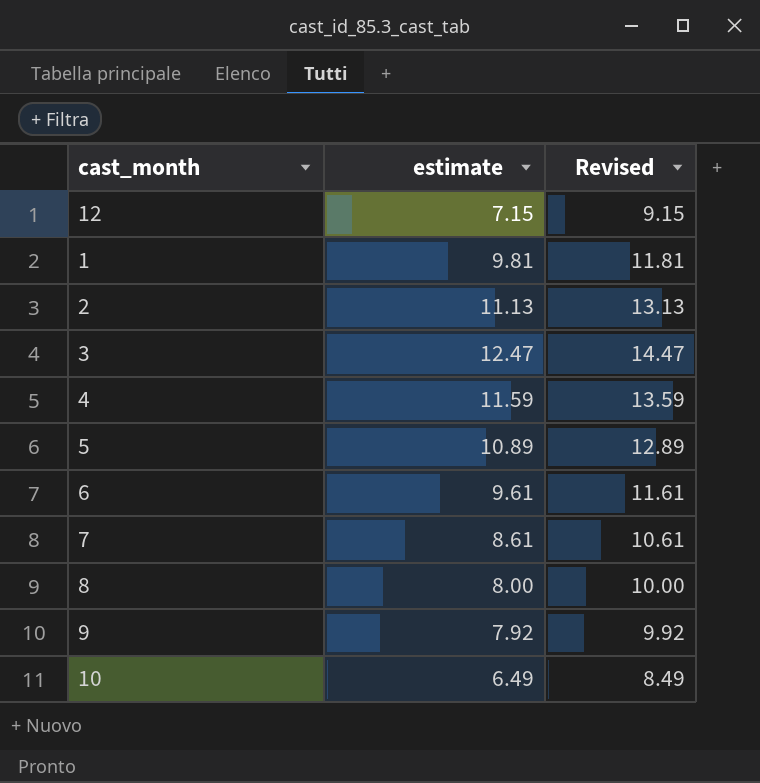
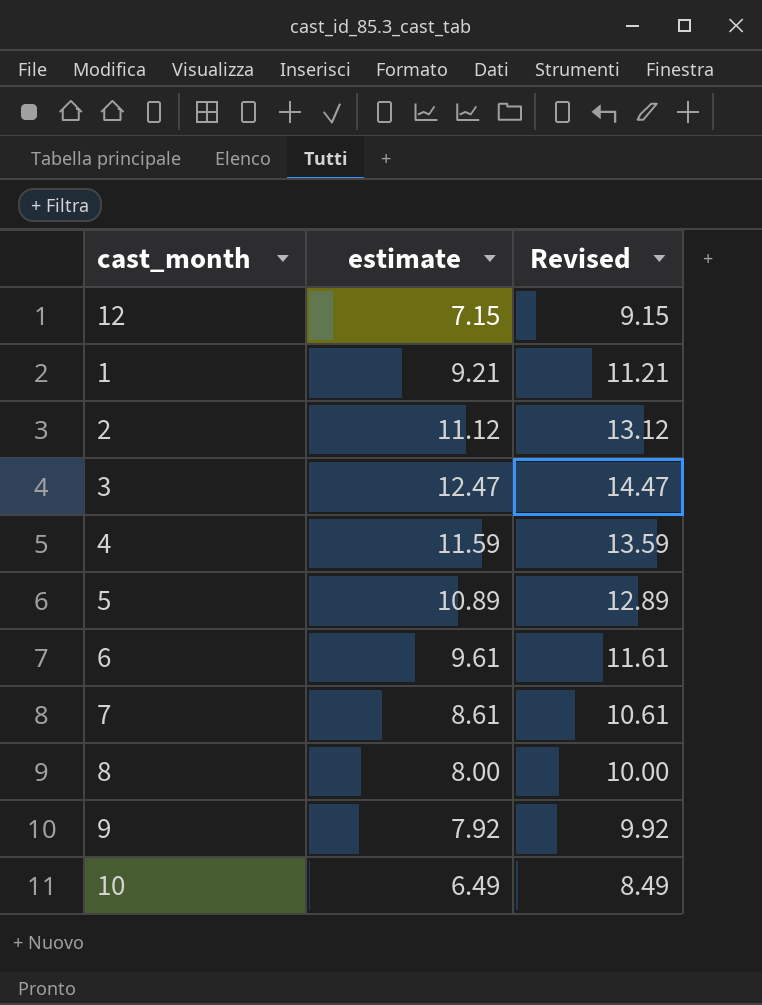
1 | estimate: 9.81 -> 9.21
1 | Revised: 11.81 -> 11.21
2 | estimate: 11.13 -> 11.12
2 | Revised: 13.13 -> 13.12

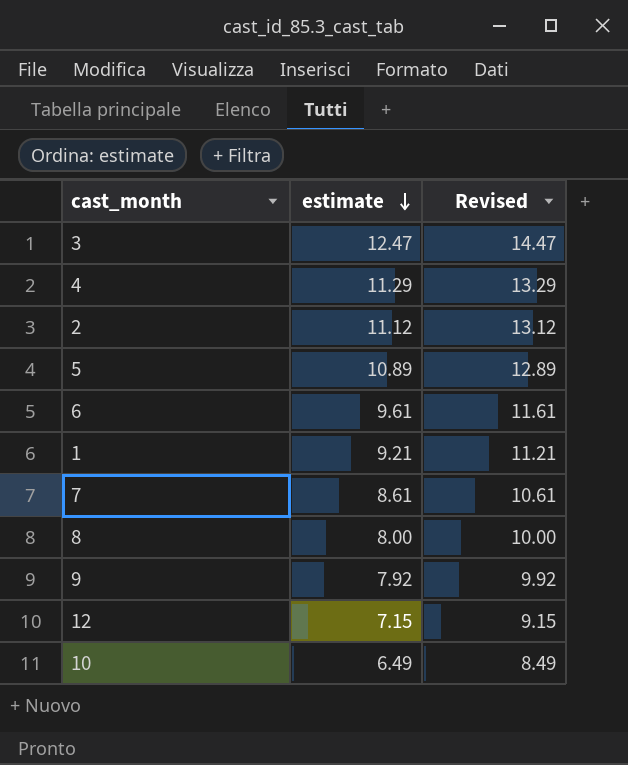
row order: none -> estimate descending
4 | estimate: 11.59 -> 11.29
4 | Revised: 13.59 -> 13.29

